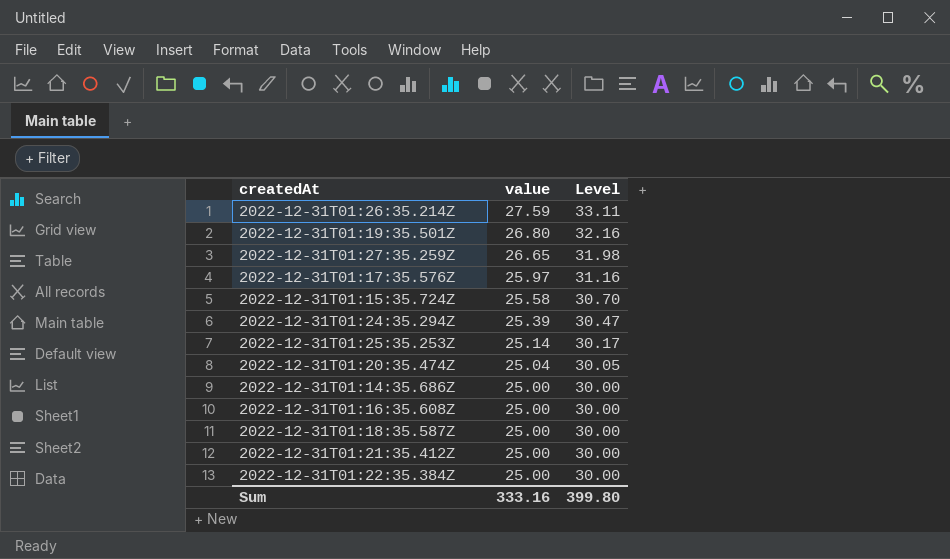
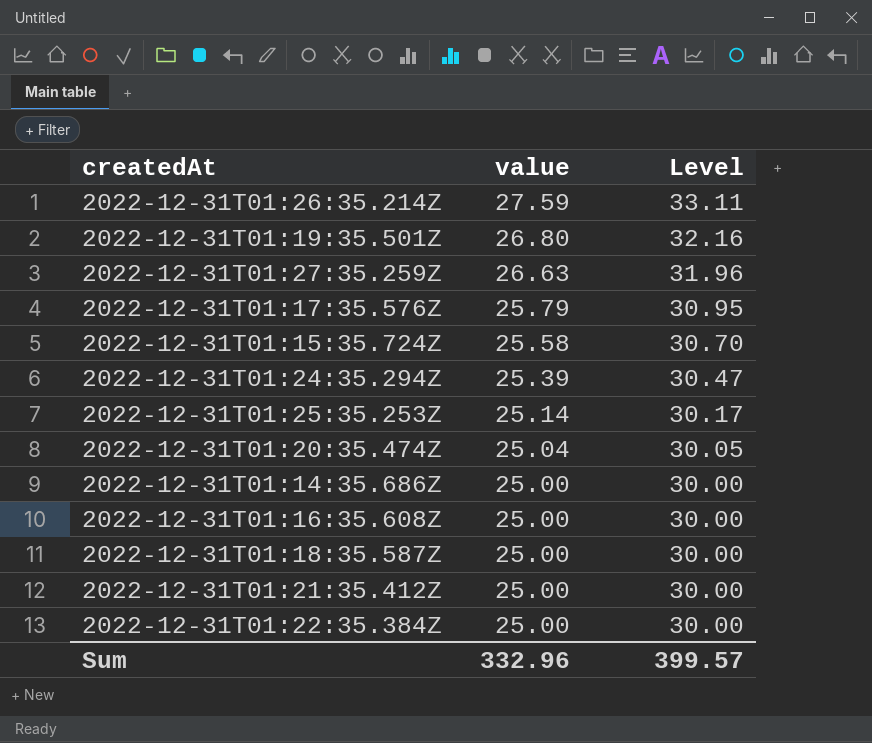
2022-12-31T01:27:35.259Z | value: 26.65 -> 26.63
2022-12-31T01:27:35.259Z | Level: 31.98 -> 31.96
2022-12-31T01:17:35.576Z | value: 25.97 -> 25.79
2022-12-31T01:17:35.576Z | Level: 31.16 -> 30.95
Sum | value: 333.16 -> 332.96
Sum | Level: 399.80 -> 399.57

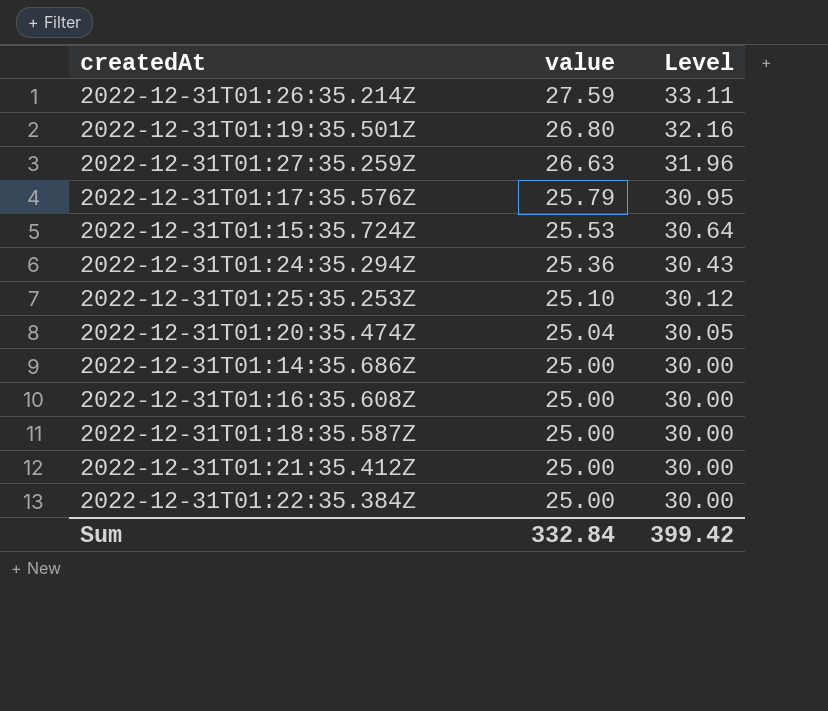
2022-12-31T01:15:35.724Z | value: 25.58 -> 25.53
2022-12-31T01:15:35.724Z | Level: 30.70 -> 30.64
2022-12-31T01:24:35.294Z | value: 25.39 -> 25.36
2022-12-31T01:24:35.294Z | Level: 30.47 -> 30.43
2022-12-31T01:25:35.253Z | value: 25.14 -> 25.10
2022-12-31T01:25:35.253Z | Level: 30.17 -> 30.12
Sum | value: 332.96 -> 332.84
Sum | Level: 399.57 -> 399.42

